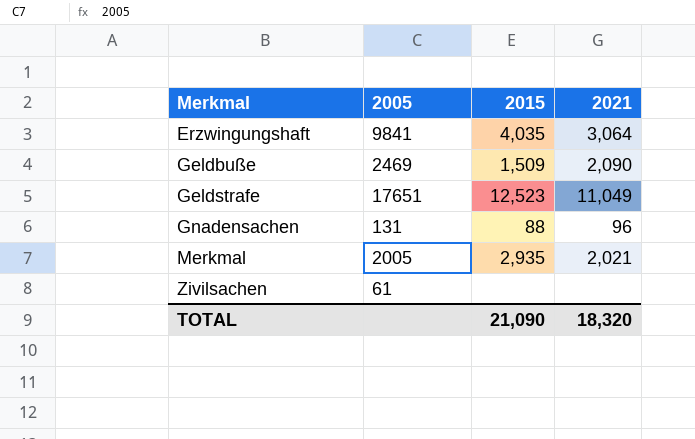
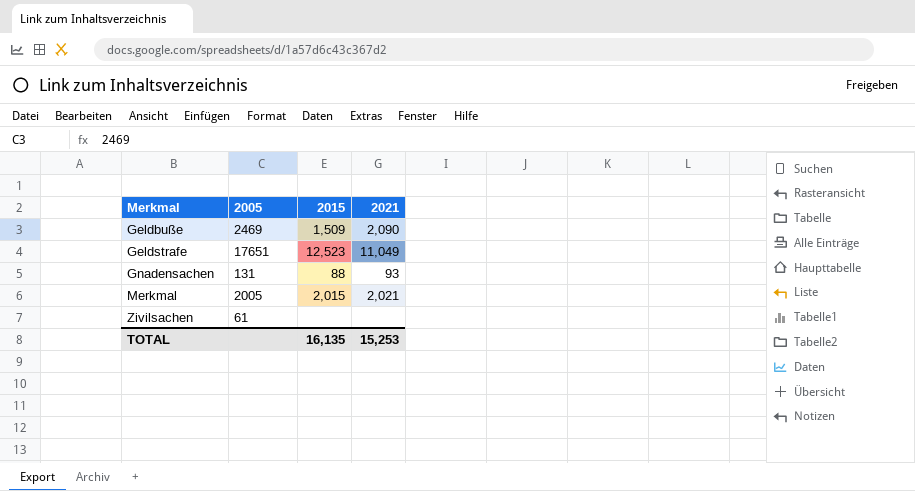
row Erzwingungshaft: 9841 | 4,035 | 3,064 -> none
Gnadensachen | 2021: 96 -> 93
Merkmal | 2015: 2,935 -> 2,015
TOTAL | 2015: 21,090 -> 16,135
TOTAL | 2021: 18,320 -> 15,253

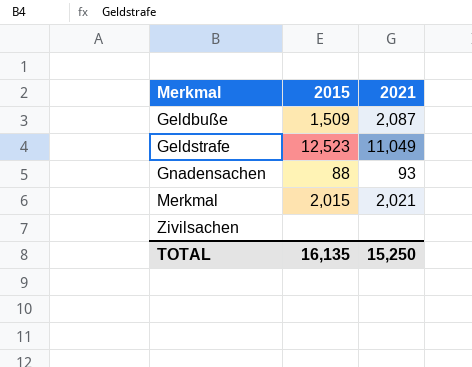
column 2005 | position: 2 -> none
Geldbuße | 2021: 2,090 -> 2,087
TOTAL | 2021: 15,253 -> 15,250

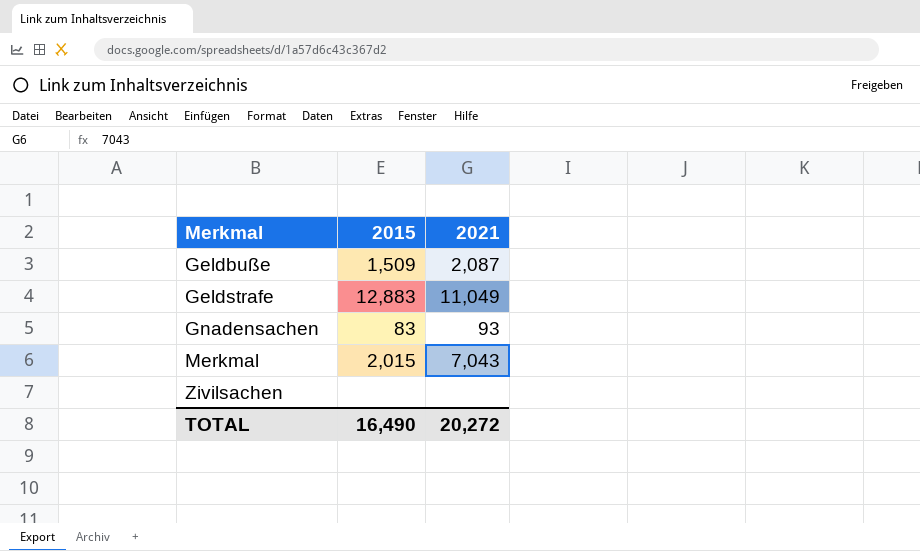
Geldstrafe | 2015: 12,523 -> 12,883
Gnadensachen | 2015: 88 -> 83
Merkmal | 2021: 2,021 -> 7,043
TOTAL | 2015: 16,135 -> 16,490
TOTAL | 2021: 15,250 -> 20,272

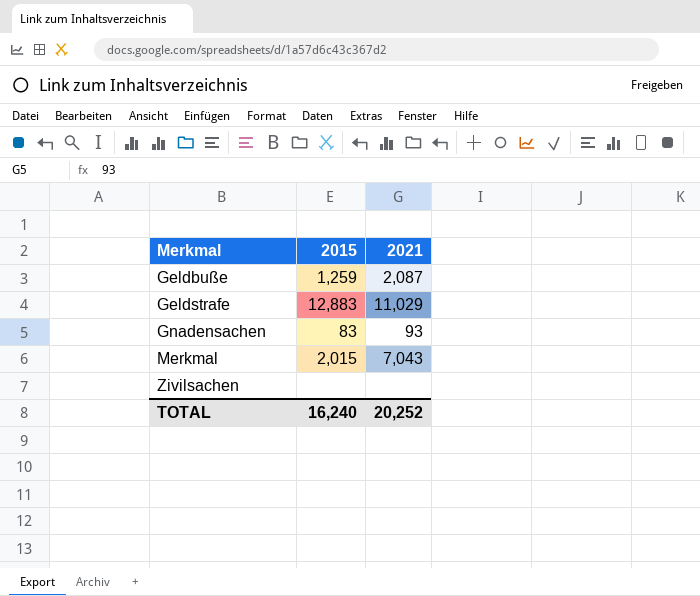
Geldbuße | 2015: 1,509 -> 1,259
Geldstrafe | 2021: 11,049 -> 11,029
TOTAL | 2015: 16,490 -> 16,240
TOTAL | 2021: 20,272 -> 20,252

